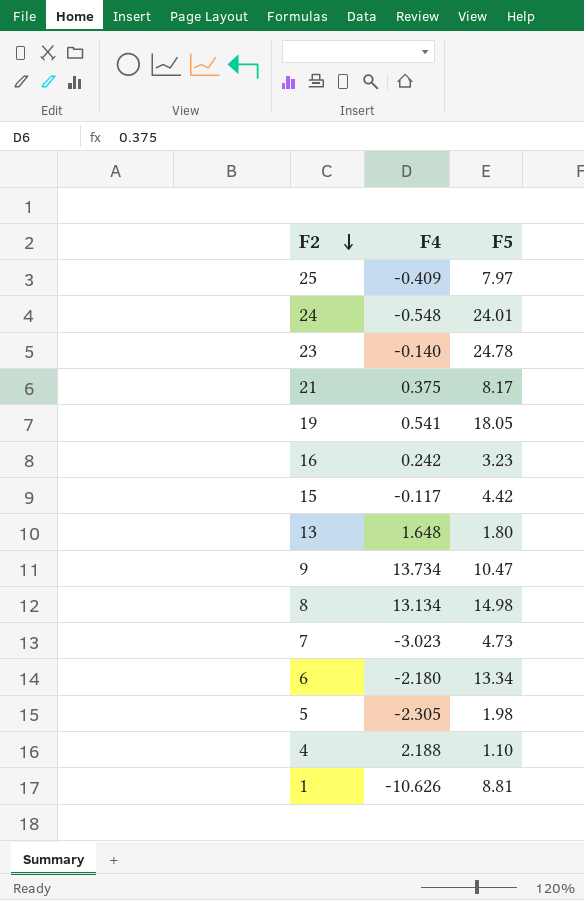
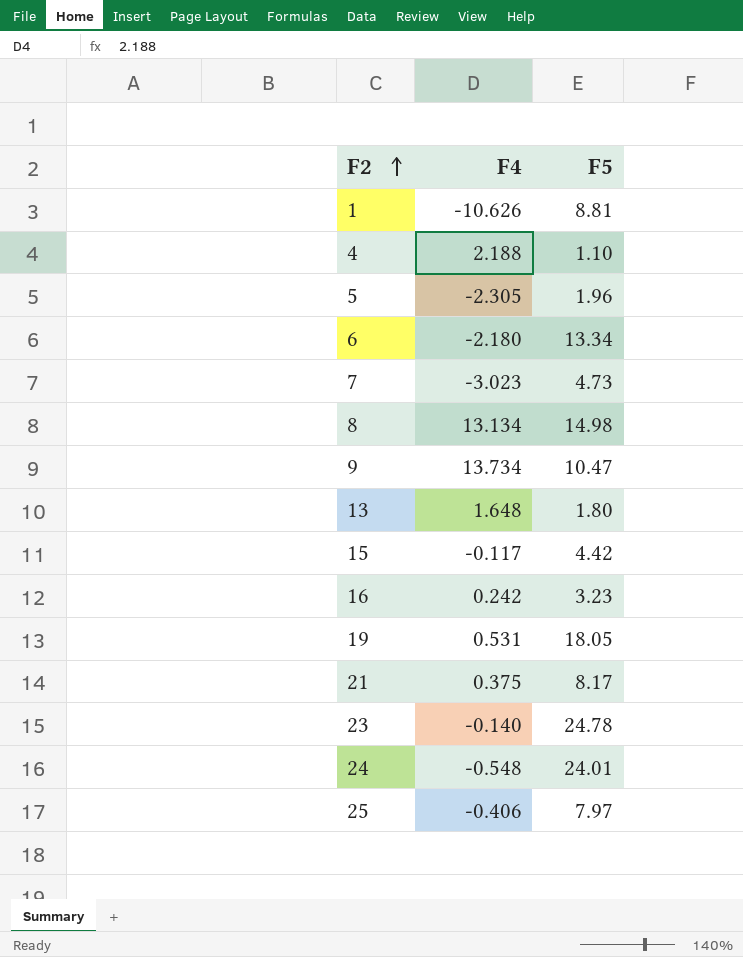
row order: F2 descending -> F2 ascending
5 | F5: 1.98 -> 1.96
19 | F4: 0.541 -> 0.531
25 | F4: -0.409 -> -0.406

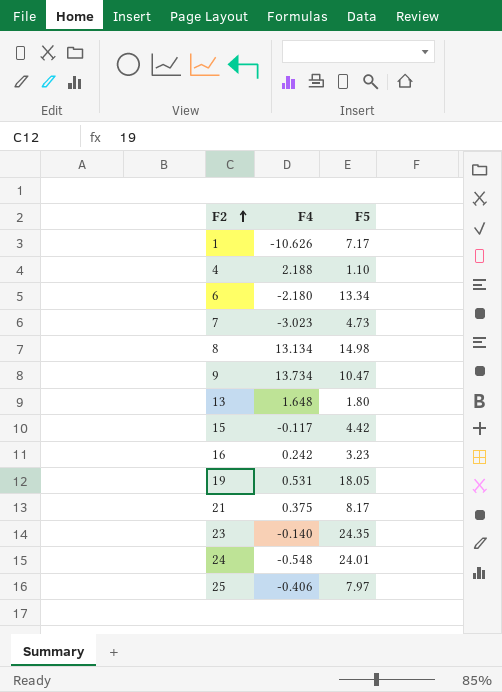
row 5: -2.305 | 1.96 -> none
1 | F5: 8.81 -> 7.17
23 | F5: 24.78 -> 24.35

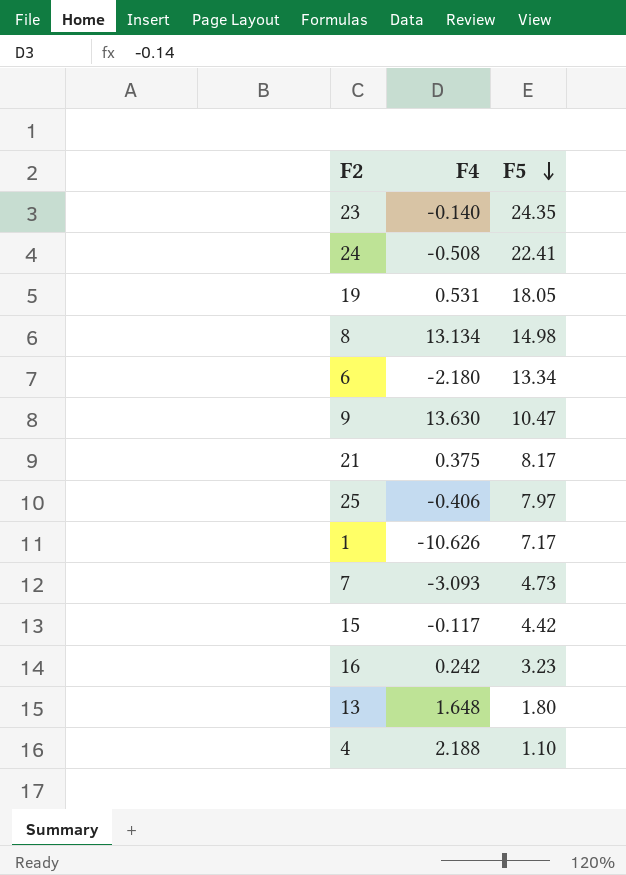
row order: F2 ascending -> F5 descending
24 | F4: -0.548 -> -0.508
24 | F5: 24.01 -> 22.41
9 | F4: 13.734 -> 13.630
7 | F4: -3.023 -> -3.093

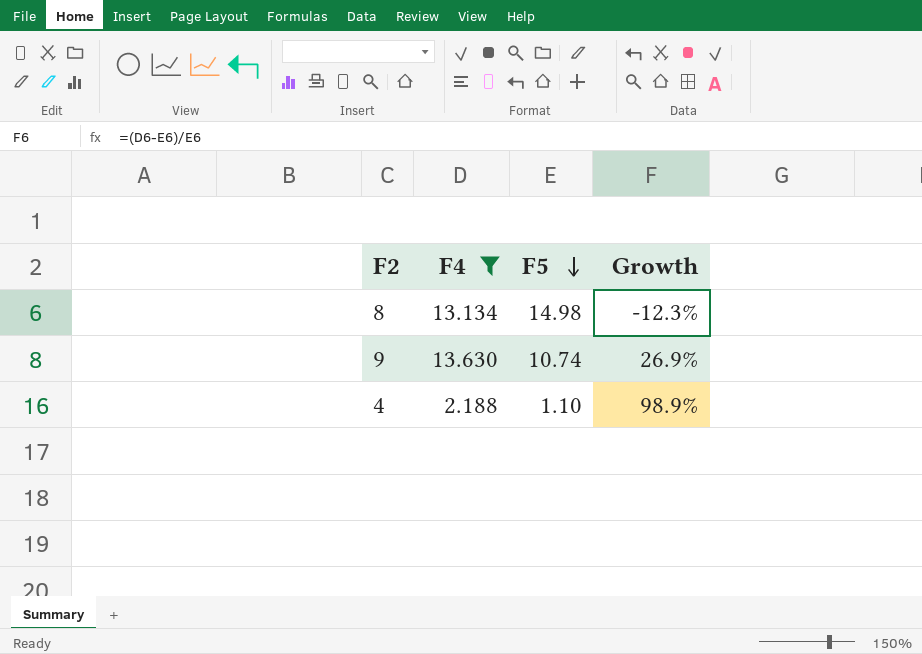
filter: none -> F4 >= 2.188
column Growth | formula: none -> ([F4] - [F5]) / [F5]
9 | F5: 10.47 -> 10.74

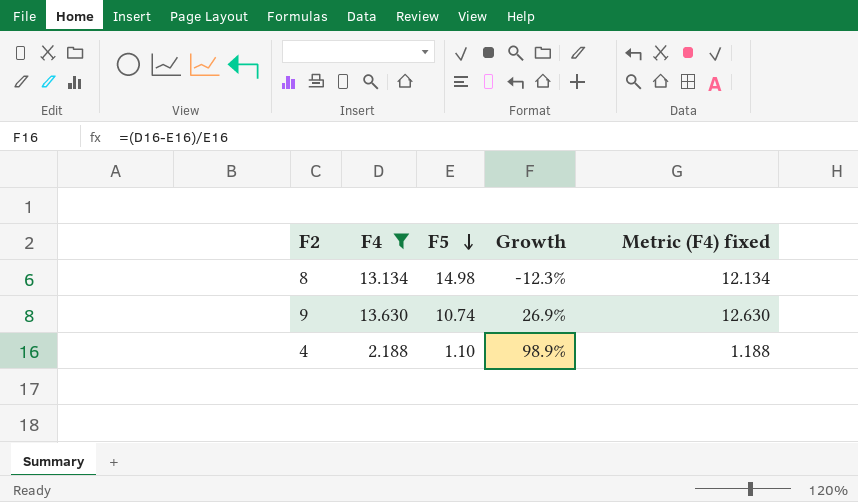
column Metric (F4) fixed | formula: none -> [F4] - 1

